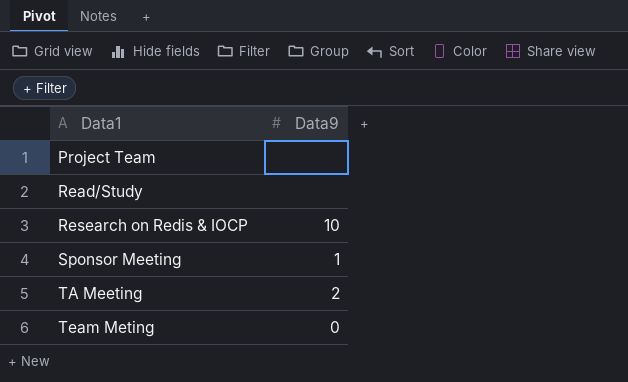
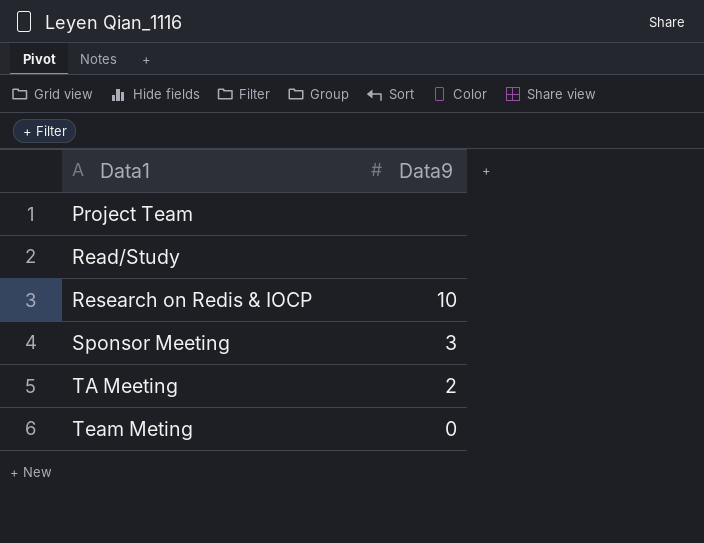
Sponsor Meeting | Data9: 1 -> 3

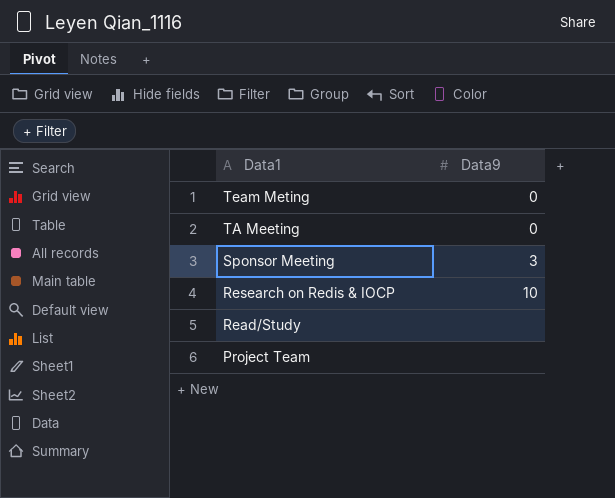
row order: Data1 ascending -> Data1 descending
TA Meeting | Data9: 2 -> 0

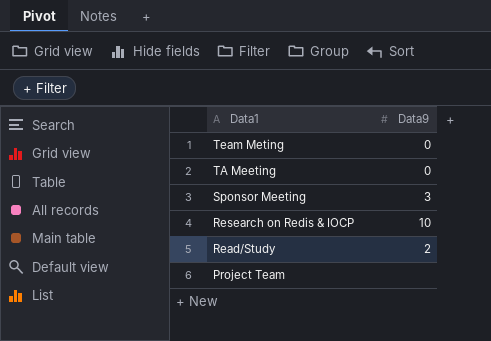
Read/Study | Data9: none -> 2

